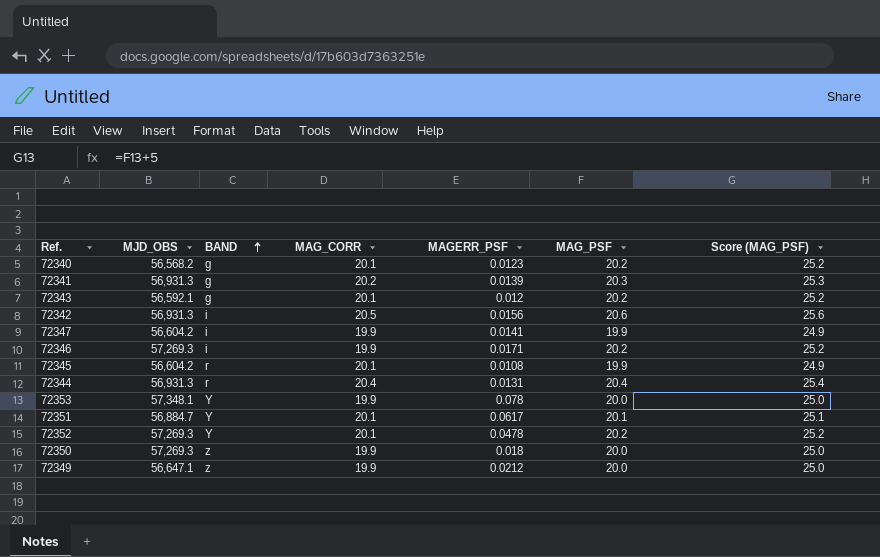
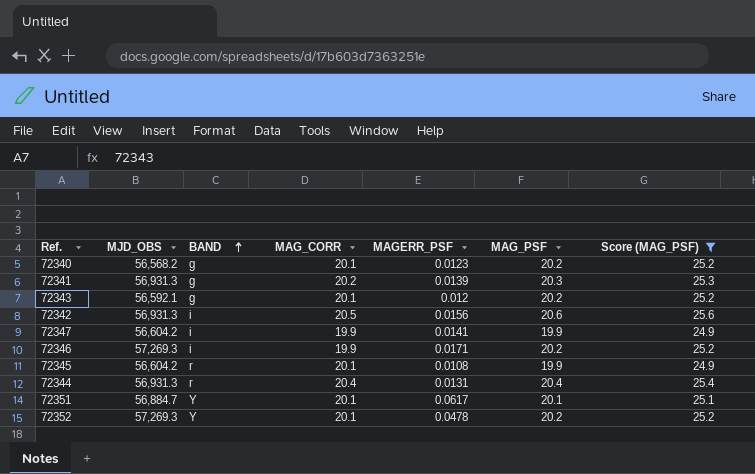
filter: none -> Score (MAG_PSF) != 25.0

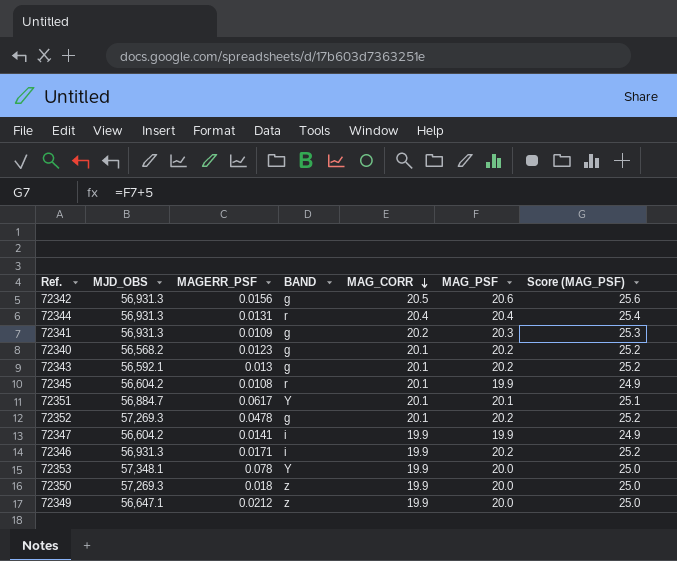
filter: Score (MAG_PSF) != 25.0 -> none
row order: BAND ascending -> MAG_CORR descending
column MAGERR_PSF | position: 5 -> 3
72342 | BAND: i -> g
72341 | MAGERR_PSF: 0.0139 -> 0.0109
72343 | MAGERR_PSF: 0.012 -> 0.013
72352 | BAND: Y -> g
72346 | MJD_OBS: 57,269.3 -> 56,931.3

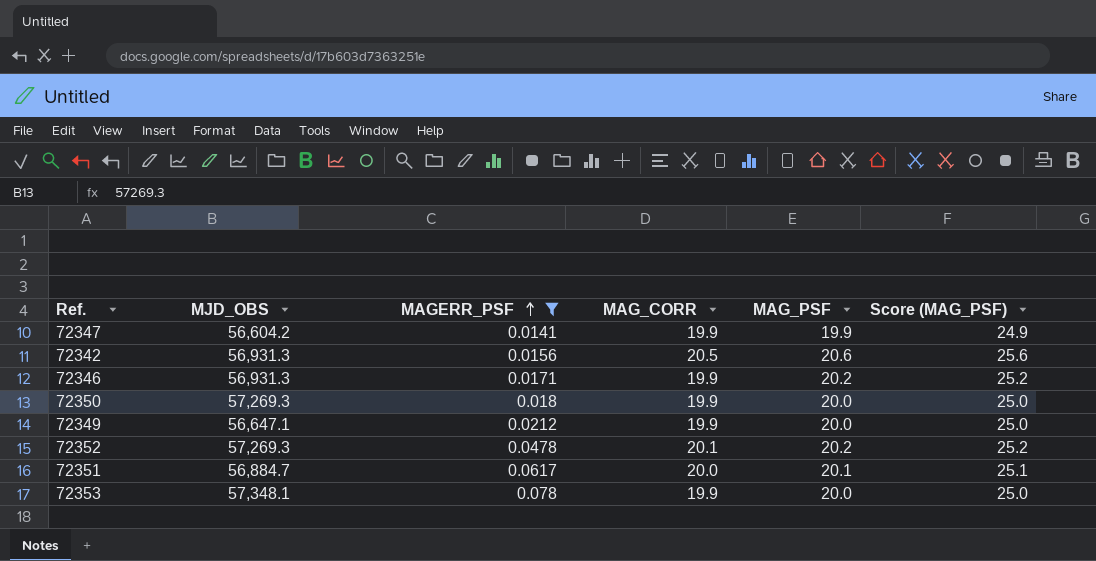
filter: none -> MAGERR_PSF >= 0.0141
row order: MAG_CORR descending -> MAGERR_PSF ascending
column BAND | position: 4 -> none
72351 | MAG_CORR: 20.1 -> 20.0

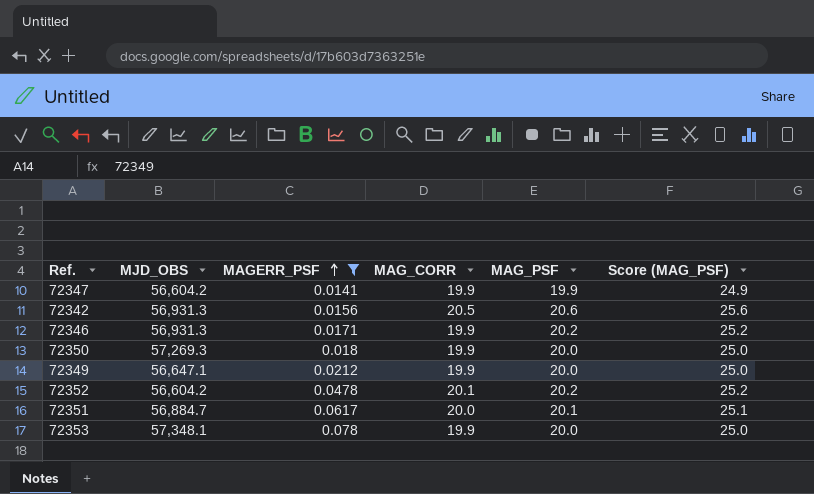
72352 | MJD_OBS: 57,269.3 -> 56,604.2

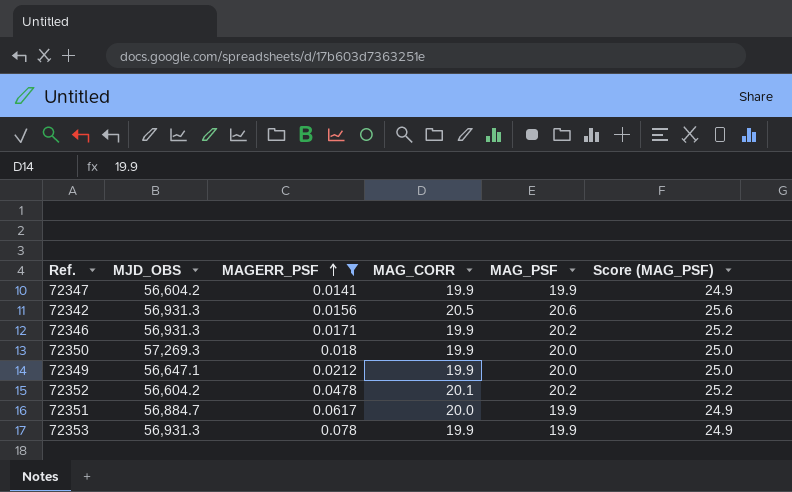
72351 | MAG_PSF: 20.1 -> 19.9
72351 | Score (MAG_PSF): 25.1 -> 24.9
72353 | MJD_OBS: 57,348.1 -> 56,931.3
72353 | MAG_PSF: 20.0 -> 19.9
72353 | Score (MAG_PSF): 25.0 -> 24.9

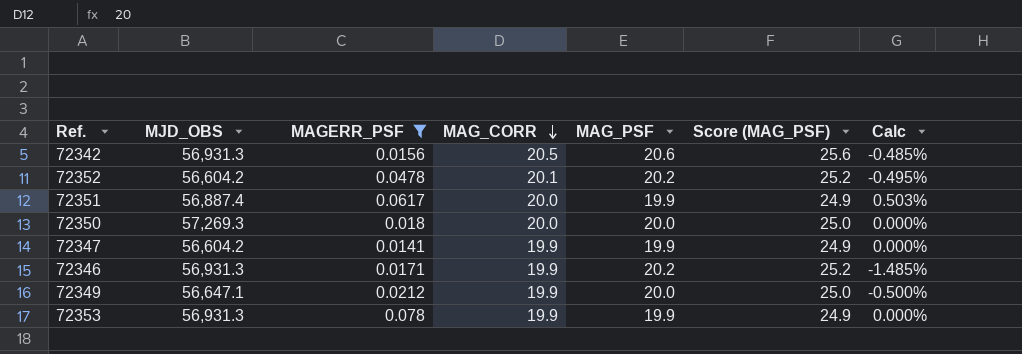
row order: MAGERR_PSF ascending -> MAG_CORR descending
column Calc | formula: none -> ([MAG_CORR] - [MAG_PSF]) / [MAG_PSF]
72351 | MJD_OBS: 56,884.7 -> 56,887.4
72350 | MAG_CORR: 19.9 -> 20.0

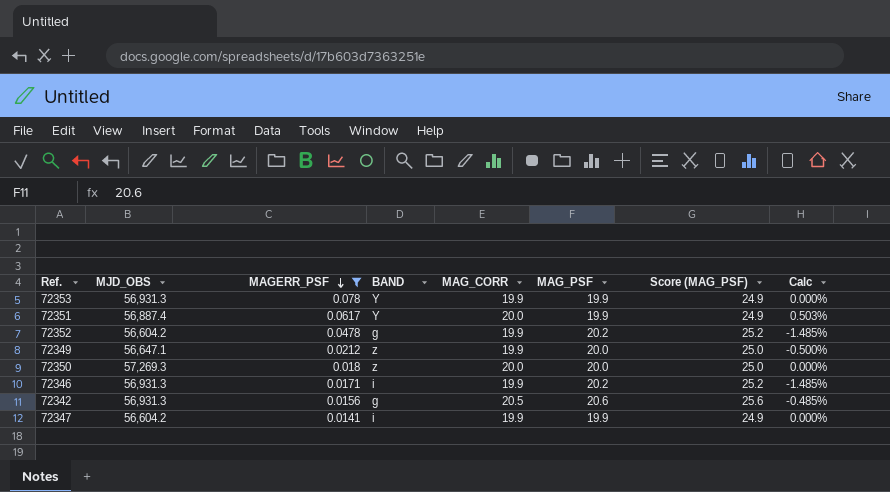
row order: MAG_CORR descending -> MAGERR_PSF descending
column BAND | position: none -> 4
72352 | MAG_CORR: 20.1 -> 19.9
72352 | Calc: -0.495% -> -1.485%

